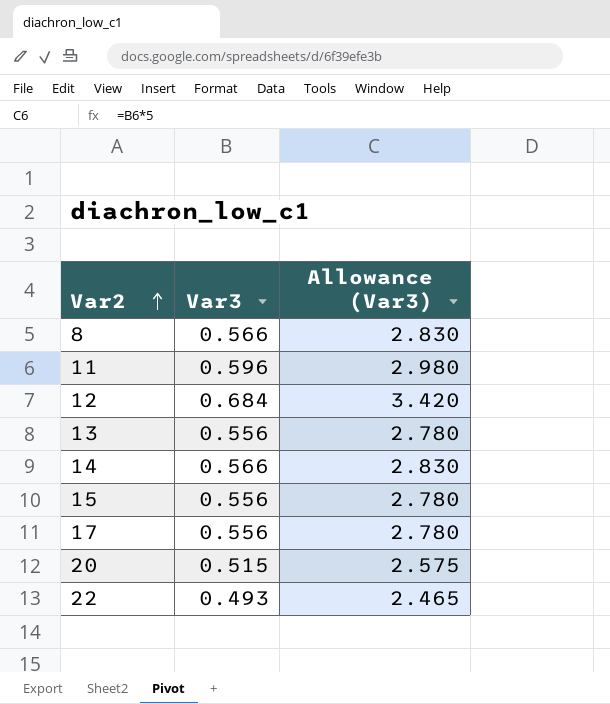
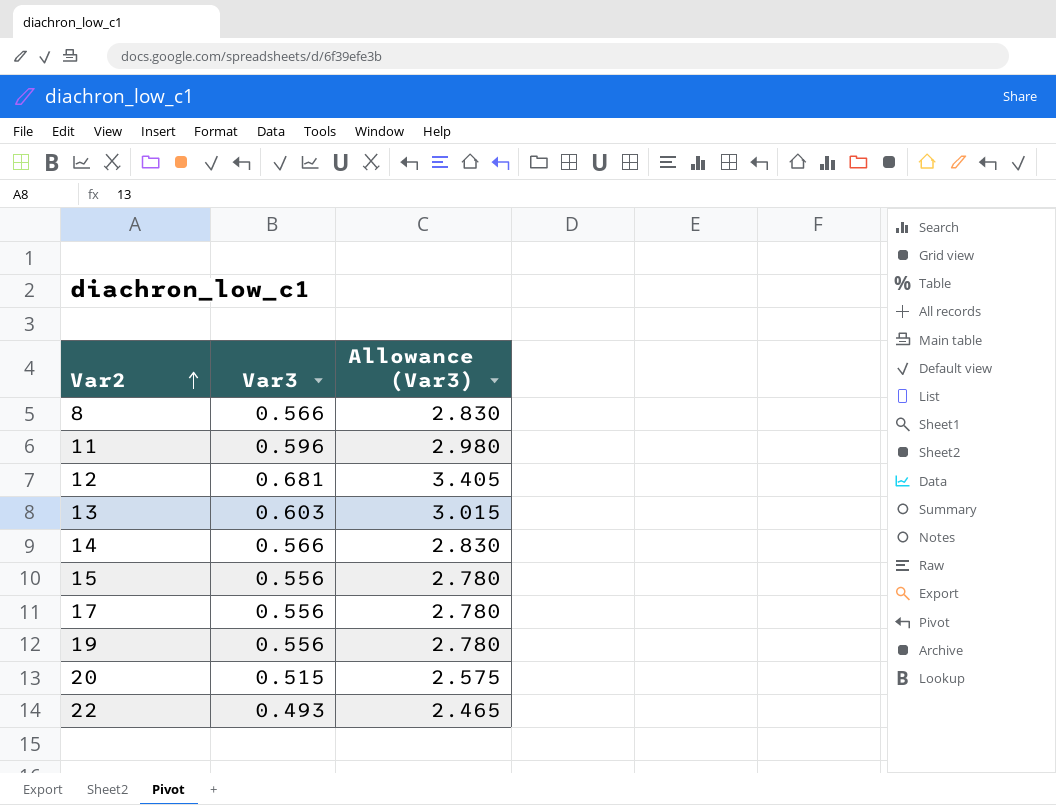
12 | Var3: 0.684 -> 0.681
12 | Allowance (Var3): 3.420 -> 3.405
13 | Var3: 0.556 -> 0.603
13 | Allowance (Var3): 2.780 -> 3.015
row 19: none -> 0.556 | 2.780

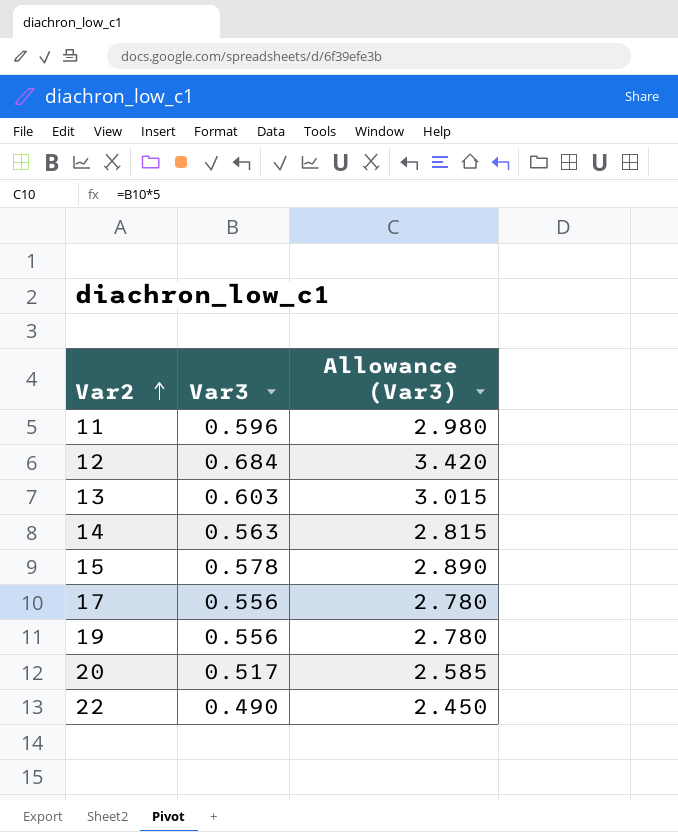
row 8: 0.566 | 2.830 -> none
12 | Var3: 0.681 -> 0.684
12 | Allowance (Var3): 3.405 -> 3.420
14 | Var3: 0.566 -> 0.563
14 | Allowance (Var3): 2.830 -> 2.815
15 | Var3: 0.556 -> 0.578
15 | Allowance (Var3): 2.780 -> 2.890
20 | Var3: 0.515 -> 0.517
20 | Allowance (Var3): 2.575 -> 2.585
22 | Var3: 0.493 -> 0.490
22 | Allowance (Var3): 2.465 -> 2.450

